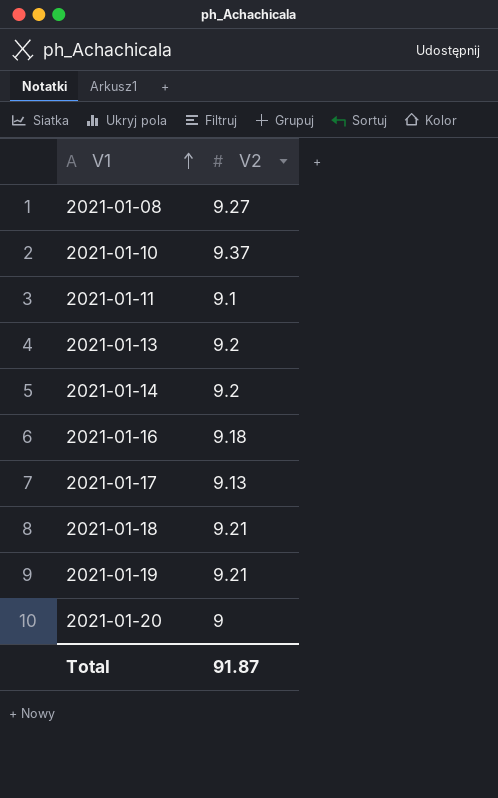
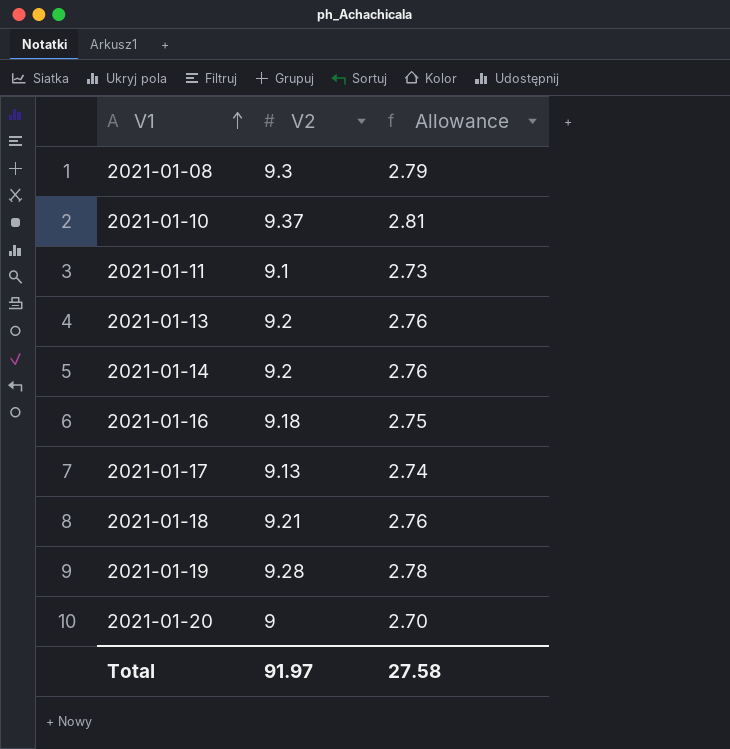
column Allowance | formula: none -> [V2] * 0.3
2021-01-08 | V2: 9.27 -> 9.3
2021-01-19 | V2: 9.21 -> 9.28
Total | V2: 91.87 -> 91.97

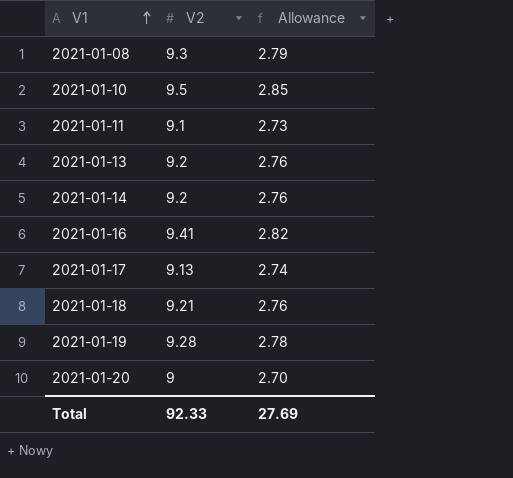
2021-01-10 | V2: 9.37 -> 9.5
2021-01-10 | Allowance: 2.81 -> 2.85
2021-01-16 | V2: 9.18 -> 9.41
2021-01-16 | Allowance: 2.75 -> 2.82
Total | V2: 91.97 -> 92.33
Total | Allowance: 27.58 -> 27.69

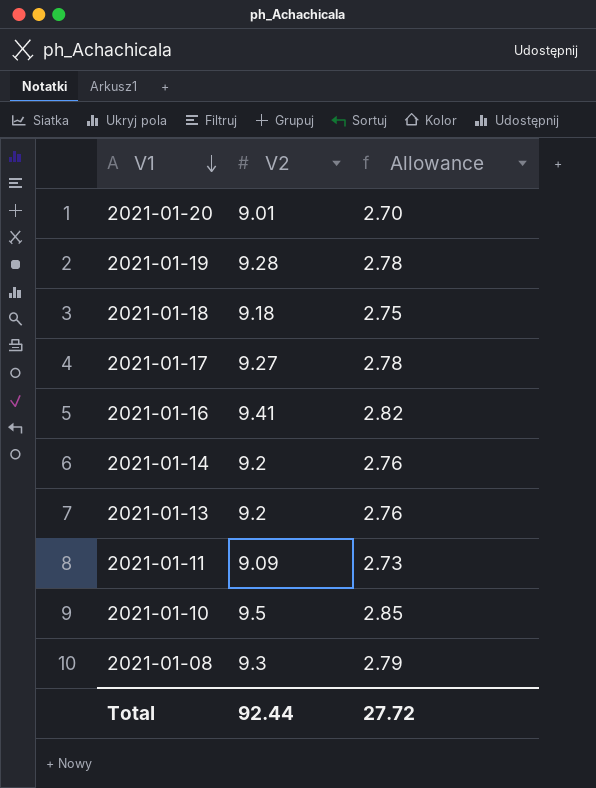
row order: V1 ascending -> V1 descending
2021-01-20 | V2: 9 -> 9.01
2021-01-18 | V2: 9.21 -> 9.18
2021-01-18 | Allowance: 2.76 -> 2.75
2021-01-17 | V2: 9.13 -> 9.27
2021-01-17 | Allowance: 2.74 -> 2.78
2021-01-11 | V2: 9.1 -> 9.09
Total | V2: 92.33 -> 92.44
Total | Allowance: 27.69 -> 27.72

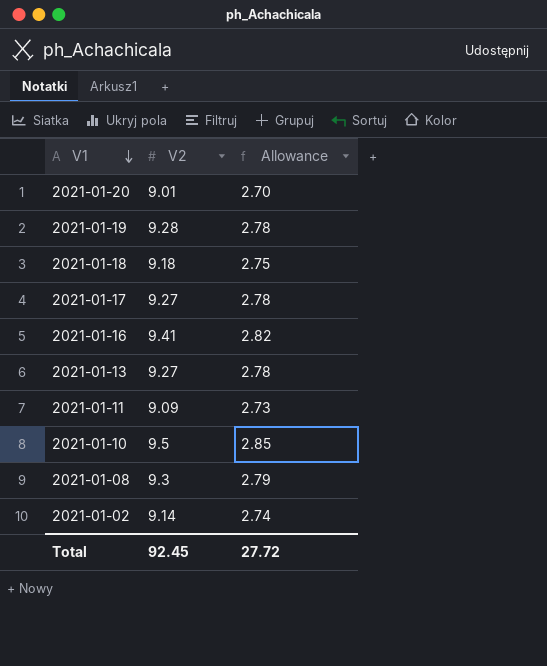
row 2021-01-14: 9.2 | 2.76 -> none
2021-01-13 | V2: 9.2 -> 9.27
2021-01-13 | Allowance: 2.76 -> 2.78
row 2021-01-02: none -> 9.14 | 2.74
Total | V2: 92.44 -> 92.45

